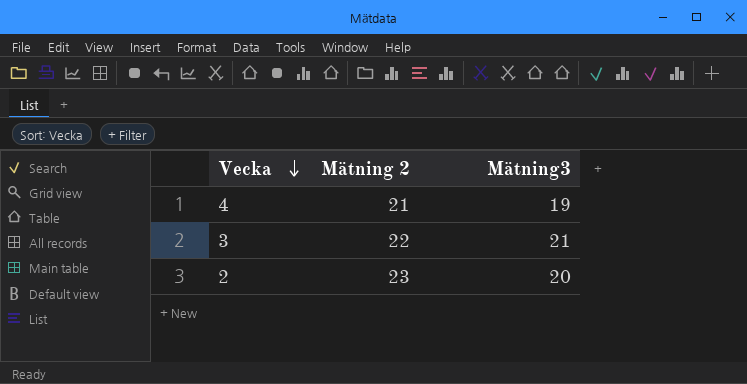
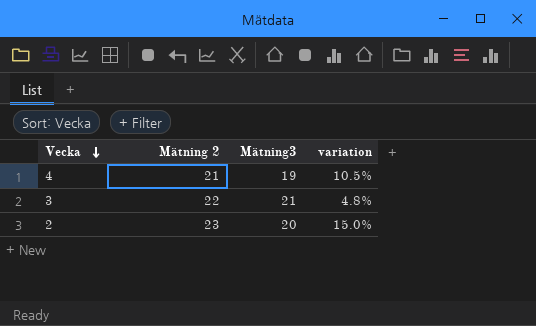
column variation | formula: none -> ([Mätning 2] - [Mätning3]) / [Mätning3]

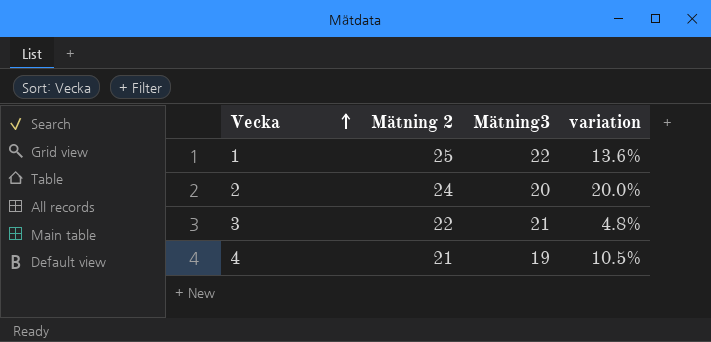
row order: Vecka descending -> Vecka ascending
row 1: none -> 25 | 22 | 13.6%
2 | Mätning 2: 23 -> 24
2 | variation: 15.0% -> 20.0%

